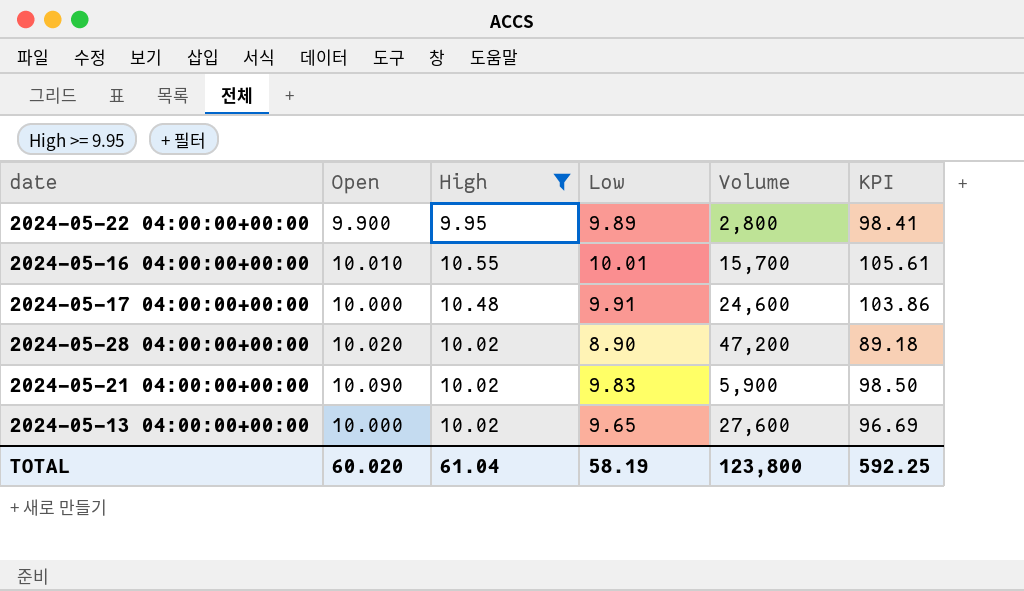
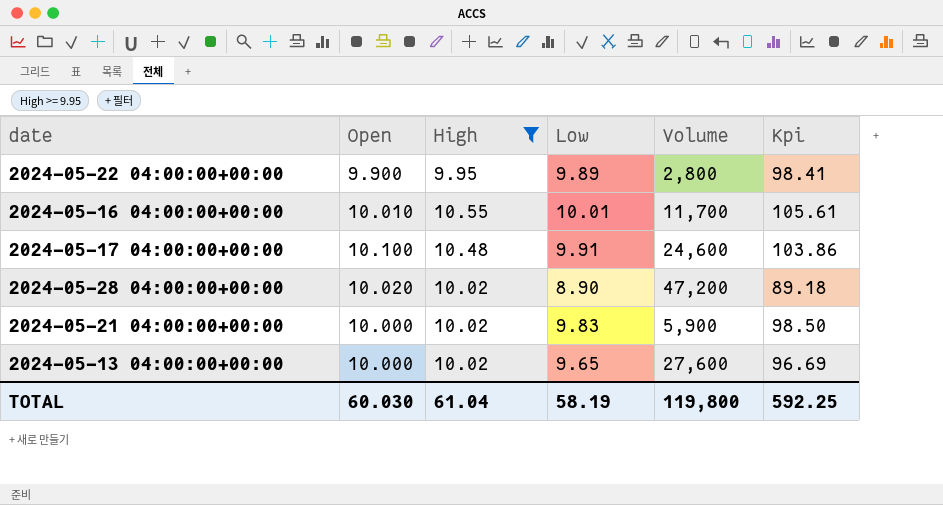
column name: KPI -> Kpi
2024-05-16 04:00:00+00:00 | Volume: 15,700 -> 11,700
2024-05-17 04:00:00+00:00 | Open: 10.000 -> 10.100
2024-05-21 04:00:00+00:00 | Open: 10.090 -> 10.000
TOTAL | Open: 60.020 -> 60.030
TOTAL | Volume: 123,800 -> 119,800

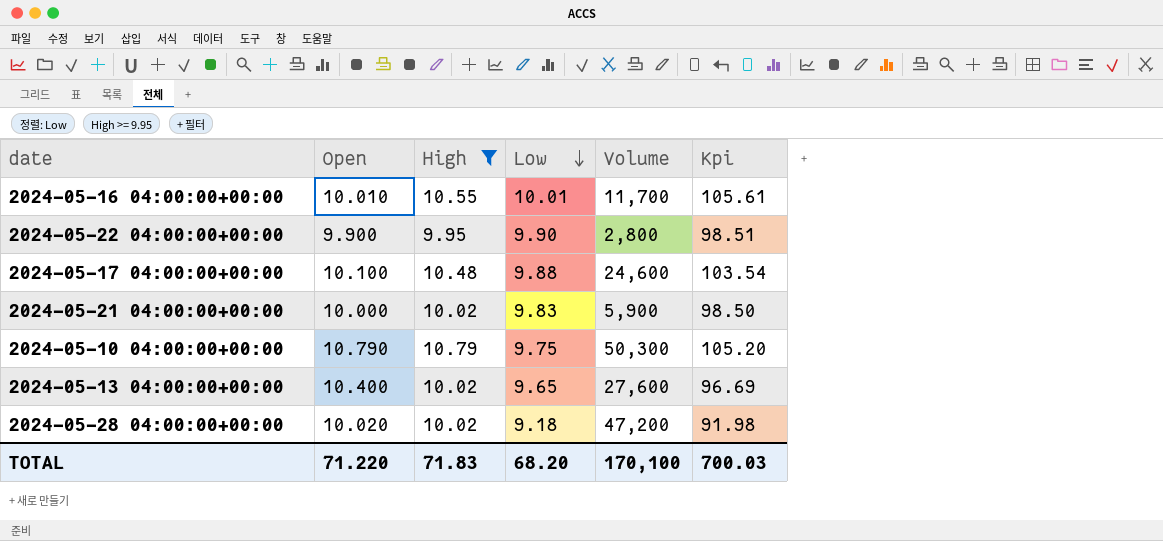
row order: none -> Low descending
2024-05-22 04:00:00+00:00 | Low: 9.89 -> 9.90
2024-05-22 04:00:00+00:00 | Kpi: 98.41 -> 98.51
2024-05-17 04:00:00+00:00 | Low: 9.91 -> 9.88
2024-05-17 04:00:00+00:00 | Kpi: 103.86 -> 103.54
row 2024-05-10 04:00:00+00:00: none -> 10.790 | 10.79 | 9.75 | 50,300 | 105.20
2024-05-13 04:00:00+00:00 | Open: 10.000 -> 10.400
2024-05-28 04:00:00+00:00 | Low: 8.90 -> 9.18
2024-05-28 04:00:00+00:00 | Kpi: 89.18 -> 91.98
TOTAL | Open: 60.030 -> 71.220
TOTAL | High: 61.04 -> 71.83
TOTAL | Low: 58.19 -> 68.20
TOTAL | Volume: 119,800 -> 170,100
TOTAL | Kpi: 592.25 -> 700.03

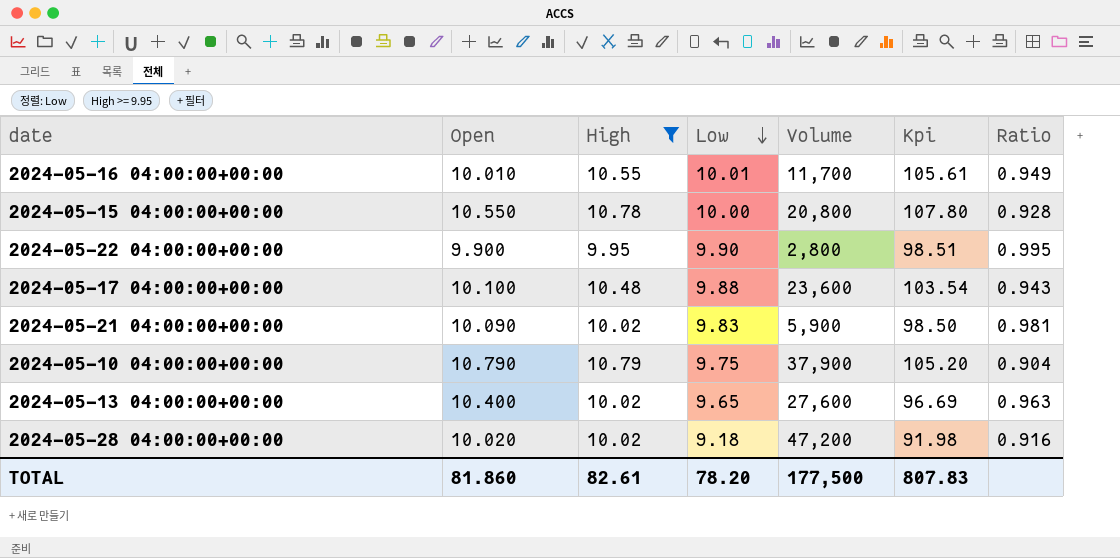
column Ratio | formula: none -> [Low] / [High]
row 2024-05-15 04:00:00+00:00: none -> 10.550 | 10.78 | 10.00 | 20,800 | 107.80 | 0.928
2024-05-17 04:00:00+00:00 | Volume: 24,600 -> 23,600
2024-05-21 04:00:00+00:00 | Open: 10.000 -> 10.090
2024-05-10 04:00:00+00:00 | Volume: 50,300 -> 37,900
TOTAL | Open: 71.220 -> 81.860
TOTAL | High: 71.83 -> 82.61
TOTAL | Low: 68.20 -> 78.20
TOTAL | Volume: 170,100 -> 177,500
TOTAL | Kpi: 700.03 -> 807.83

